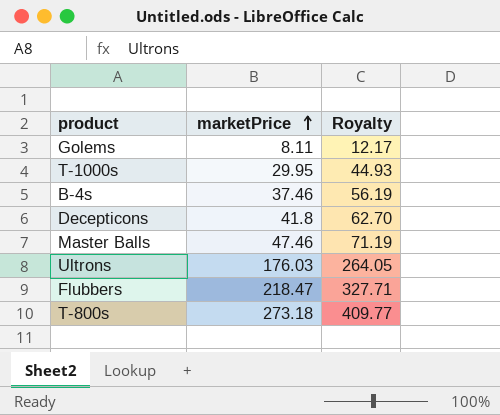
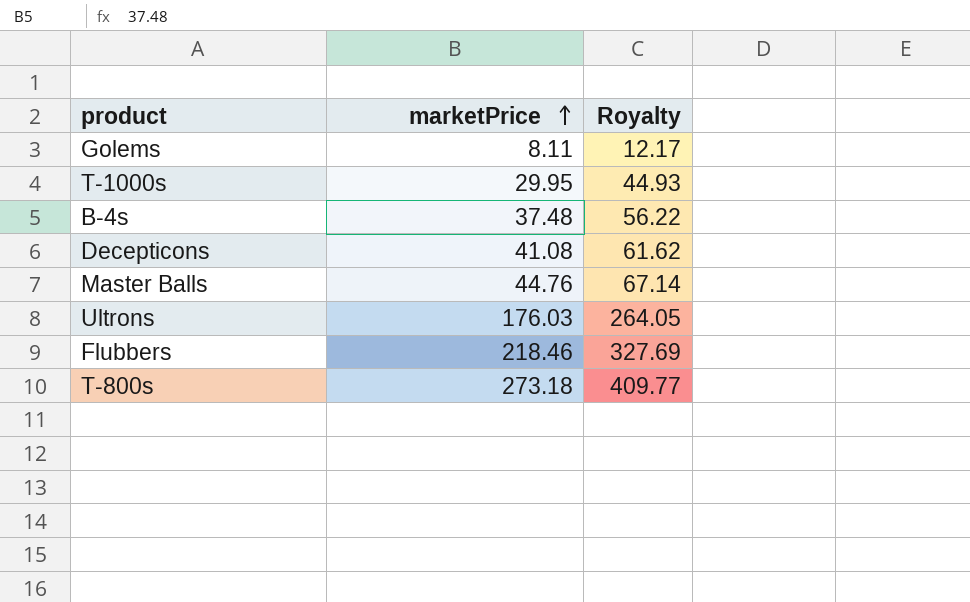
B-4s | marketPrice: 37.46 -> 37.48
B-4s | Royalty: 56.19 -> 56.22
Decepticons | marketPrice: 41.8 -> 41.08
Decepticons | Royalty: 62.70 -> 61.62
Master Balls | marketPrice: 47.46 -> 44.76
Master Balls | Royalty: 71.19 -> 67.14
Flubbers | marketPrice: 218.47 -> 218.46
Flubbers | Royalty: 327.71 -> 327.69

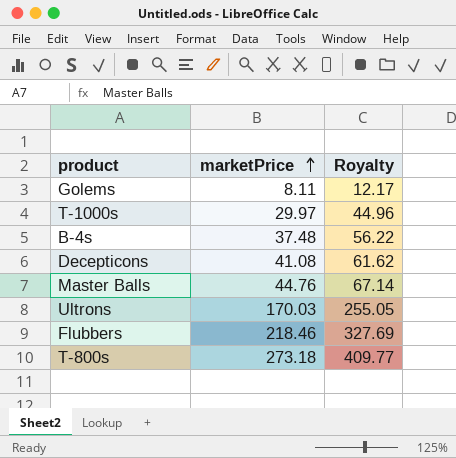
T-1000s | marketPrice: 29.95 -> 29.97
T-1000s | Royalty: 44.93 -> 44.96
Ultrons | marketPrice: 176.03 -> 170.03
Ultrons | Royalty: 264.05 -> 255.05

